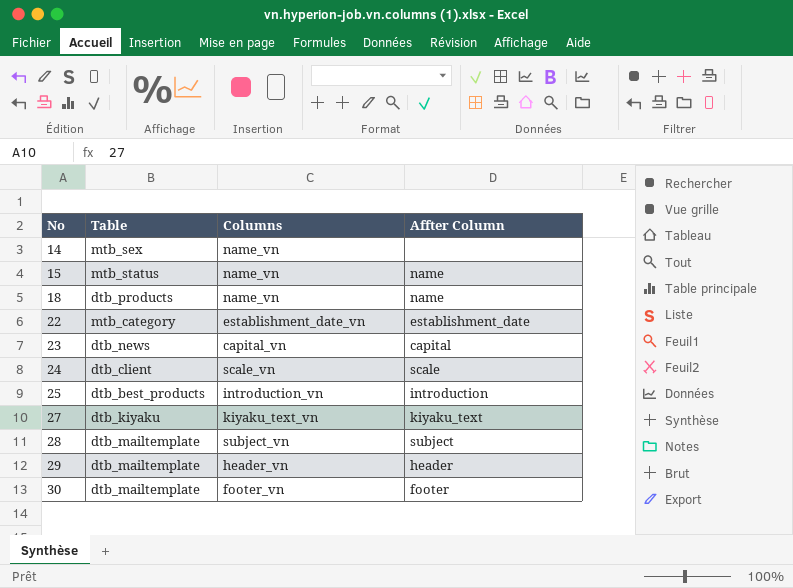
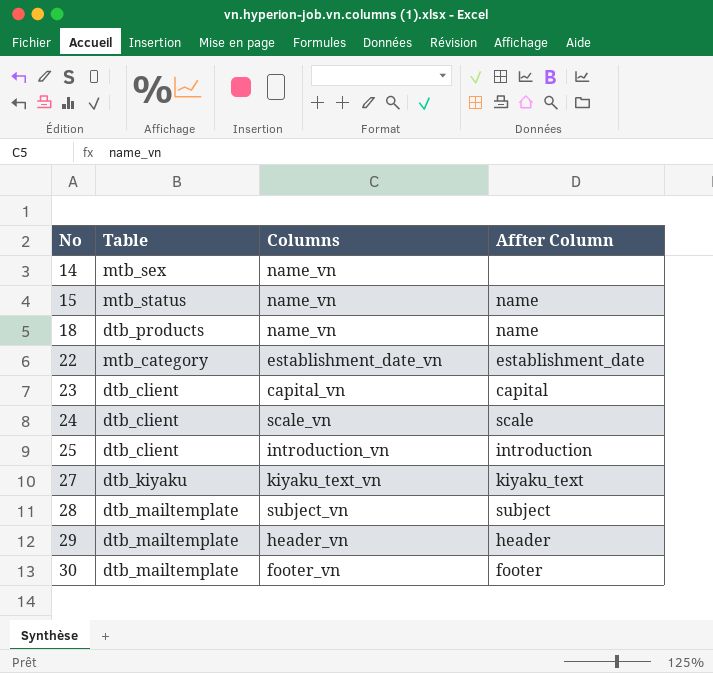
23 | Table: dtb_news -> dtb_client
25 | Table: dtb_best_products -> dtb_client

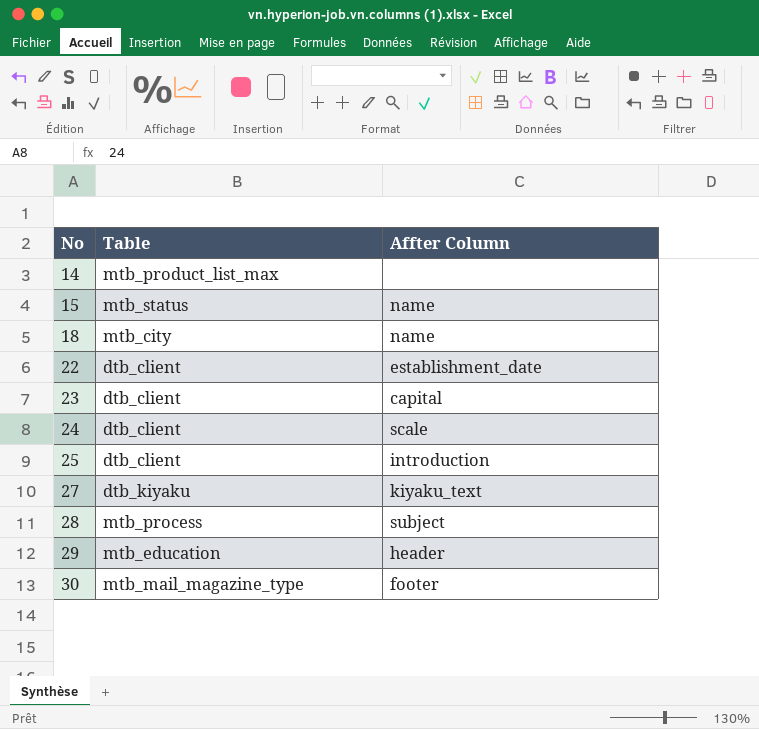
column Columns | position: 3 -> none
14 | Table: mtb_sex -> mtb_product_list_max
18 | Table: dtb_products -> mtb_city
22 | Table: mtb_category -> dtb_client
28 | Table: dtb_mailtemplate -> mtb_process
29 | Table: dtb_mailtemplate -> mtb_education
30 | Table: dtb_mailtemplate -> mtb_mail_magazine_type

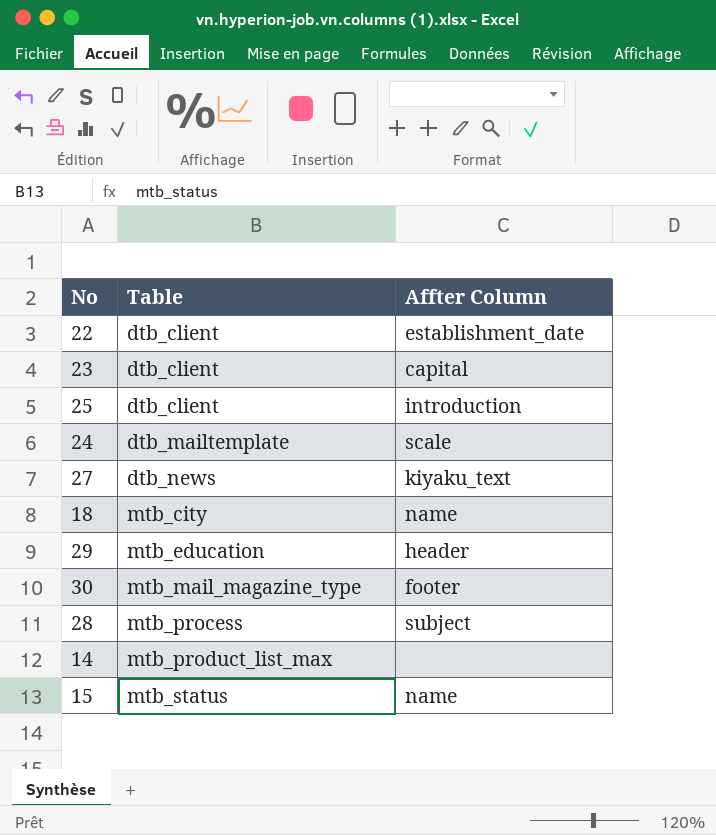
row order: No ascending -> Table ascending
24 | Table: dtb_client -> dtb_mailtemplate
27 | Table: dtb_kiyaku -> dtb_news

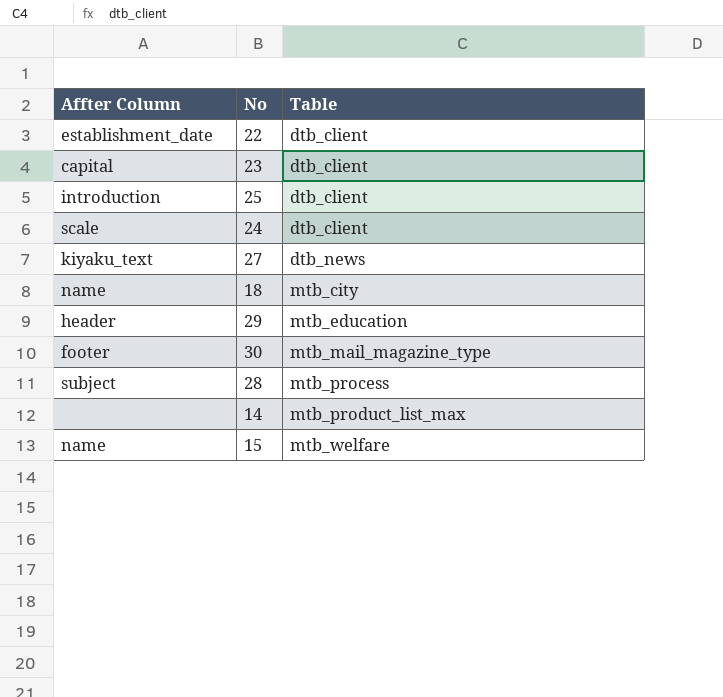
column Affter Column | position: 3 -> 1
24 | Table: dtb_mailtemplate -> dtb_client
15 | Table: mtb_status -> mtb_welfare

